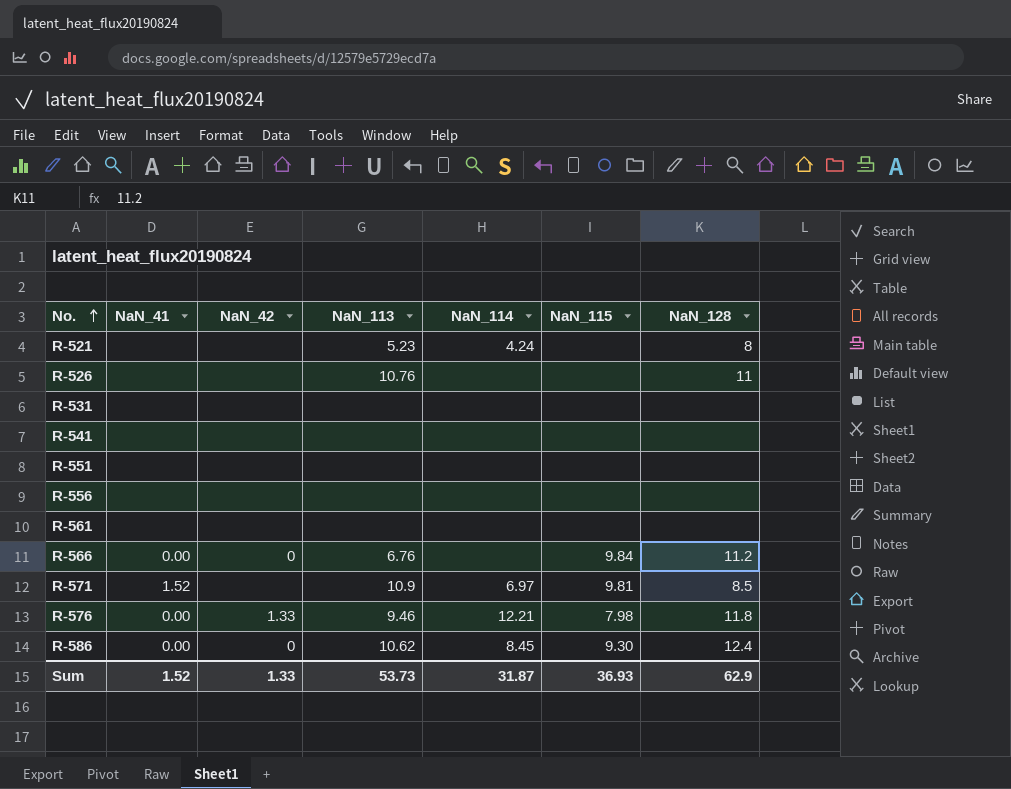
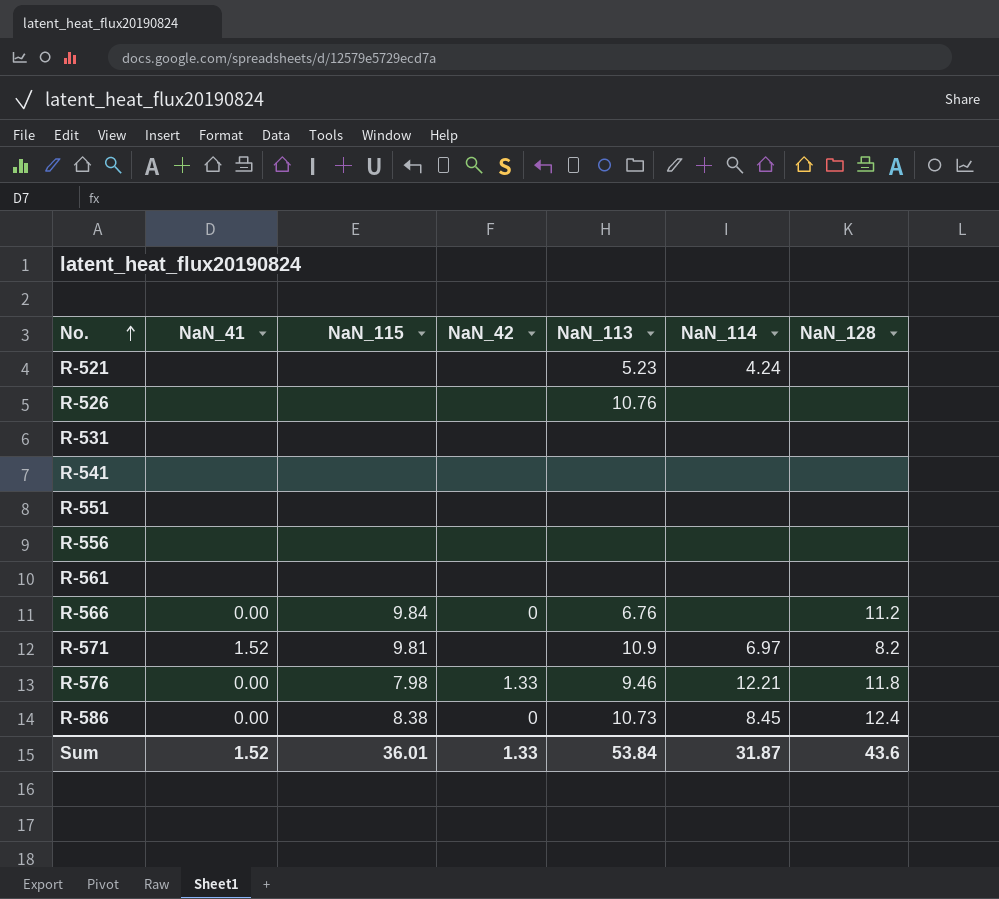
column NaN_115 | position: 6 -> 3
R-521 | NaN_128: 8 -> none
R-526 | NaN_128: 11 -> none
R-571 | NaN_128: 8.5 -> 8.2
R-586 | NaN_115: 9.30 -> 8.38
R-586 | NaN_113: 10.62 -> 10.73
Sum | NaN_115: 36.93 -> 36.01
Sum | NaN_113: 53.73 -> 53.84
Sum | NaN_128: 62.9 -> 43.6

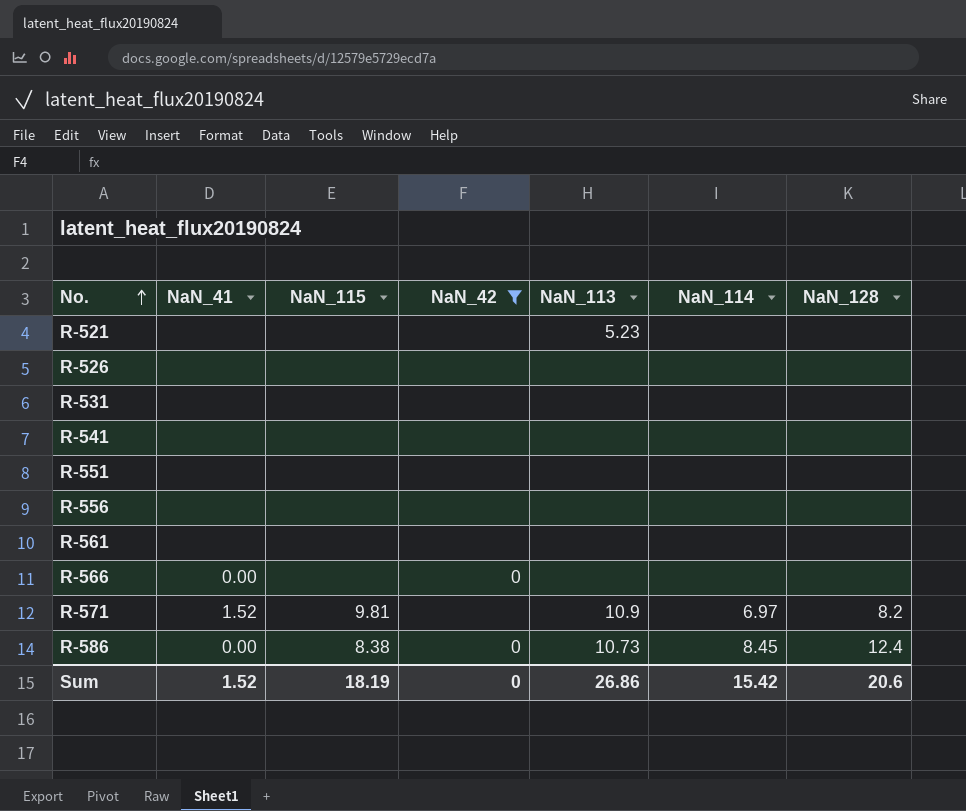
filter: none -> NaN_42 != 1.33
R-521 | NaN_114: 4.24 -> none
R-526 | NaN_113: 10.76 -> none
R-566 | NaN_115: 9.84 -> none
R-566 | NaN_113: 6.76 -> none
R-566 | NaN_128: 11.2 -> none
Sum | NaN_115: 36.01 -> 18.19
Sum | NaN_42: 1.33 -> 0
Sum | NaN_113: 53.84 -> 26.86
Sum | NaN_114: 31.87 -> 15.42
Sum | NaN_128: 43.6 -> 20.6

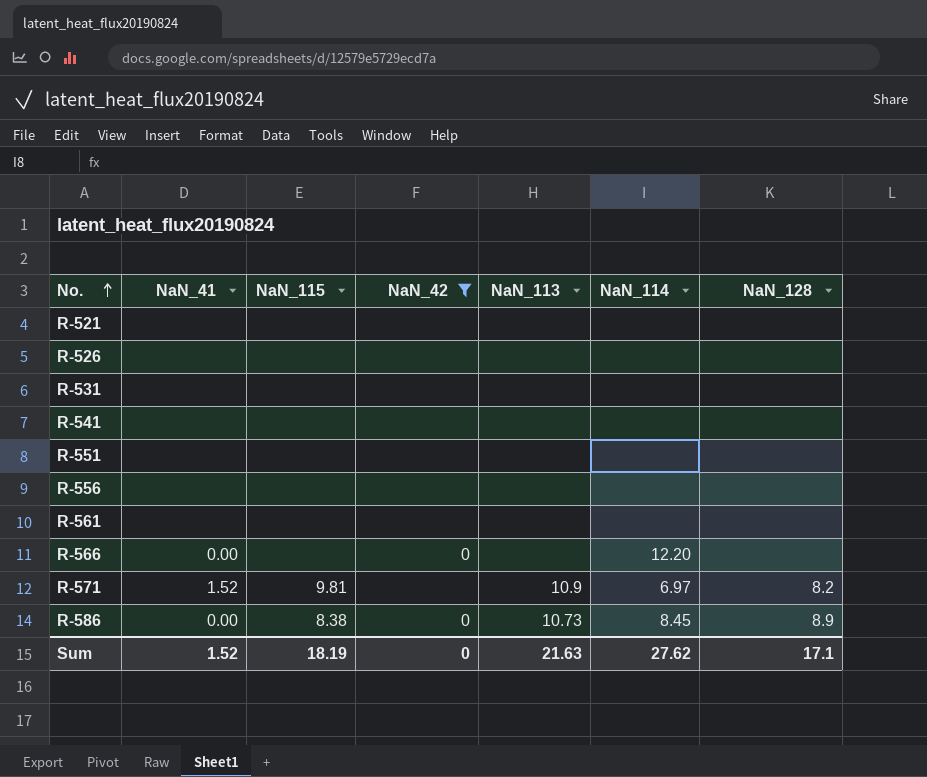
R-521 | NaN_113: 5.23 -> none
R-566 | NaN_114: none -> 12.20
R-586 | NaN_128: 12.4 -> 8.9
Sum | NaN_113: 26.86 -> 21.63
Sum | NaN_114: 15.42 -> 27.62
Sum | NaN_128: 20.6 -> 17.1

